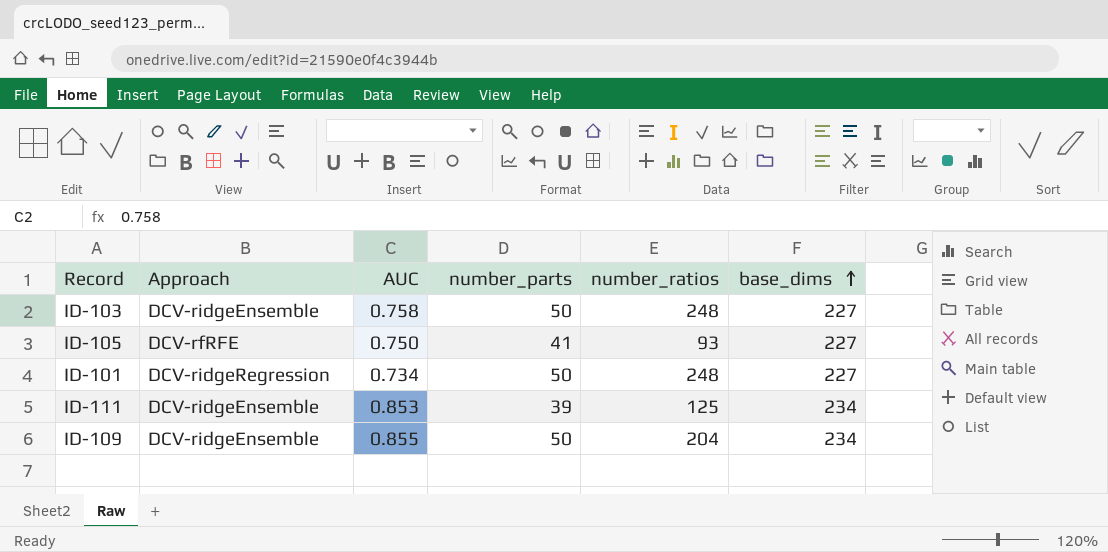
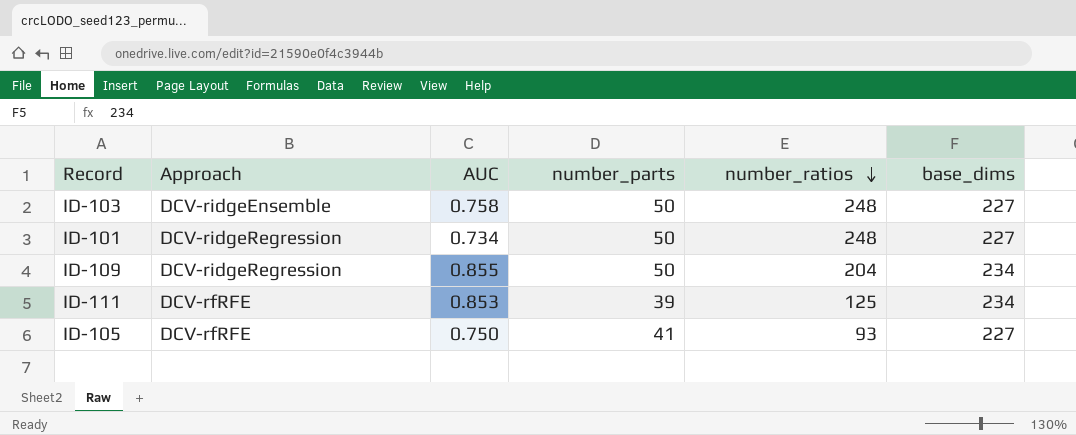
row order: base_dims ascending -> number_ratios descending
ID-109 | Approach: DCV-ridgeEnsemble -> DCV-ridgeRegression
ID-111 | Approach: DCV-ridgeEnsemble -> DCV-rfRFE

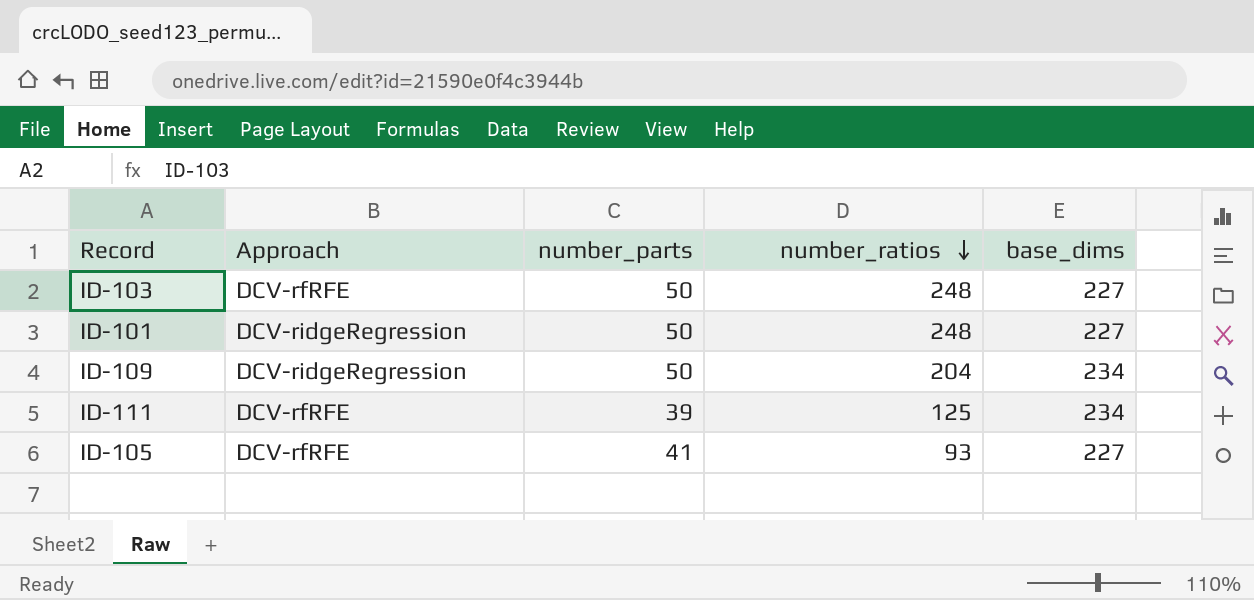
column AUC | position: 3 -> none
ID-103 | Approach: DCV-ridgeEnsemble -> DCV-rfRFE

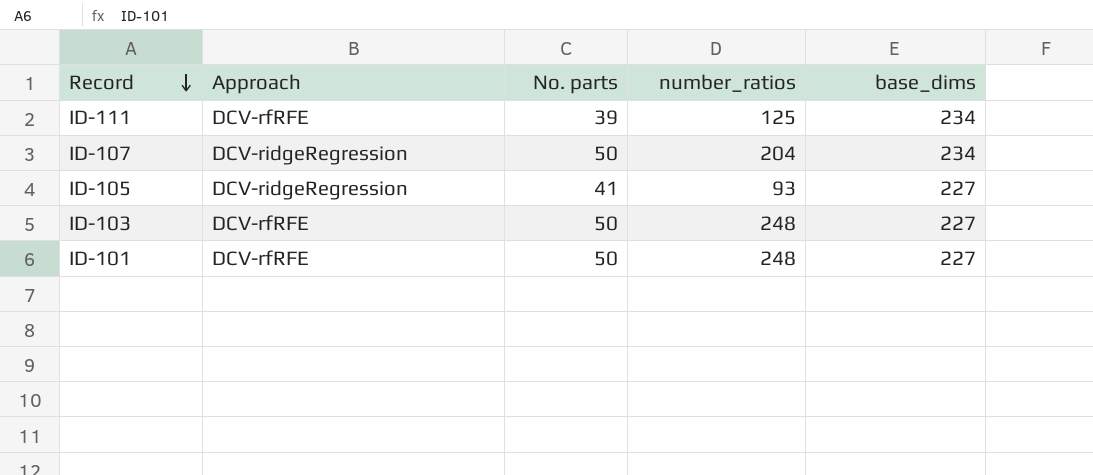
row order: number_ratios descending -> Record descending
column name: number_parts -> No. parts
row ID-109: DCV-ridgeRegression | 50 | 204 | 234 -> none
row ID-107: none -> DCV-ridgeRegression | 50 | 204 | 234
ID-105 | Approach: DCV-rfRFE -> DCV-ridgeRegression
ID-101 | Approach: DCV-ridgeRegression -> DCV-rfRFE

